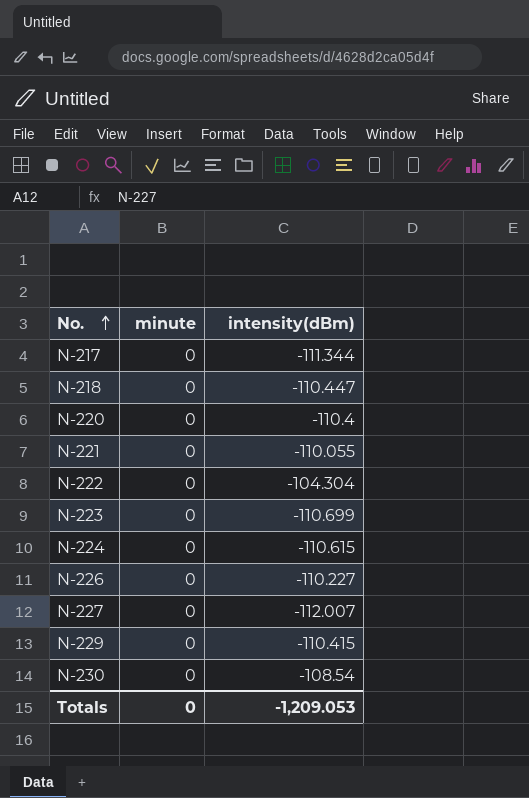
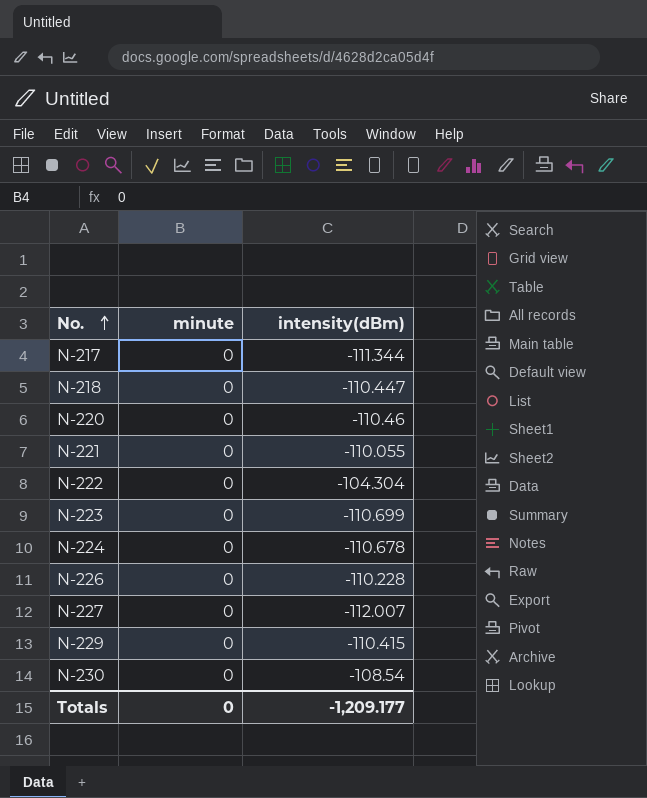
N-220 | intensity(dBm): -110.4 -> -110.46
N-224 | intensity(dBm): -110.615 -> -110.678
N-226 | intensity(dBm): -110.227 -> -110.228
Totals | intensity(dBm): -1,209.053 -> -1,209.177

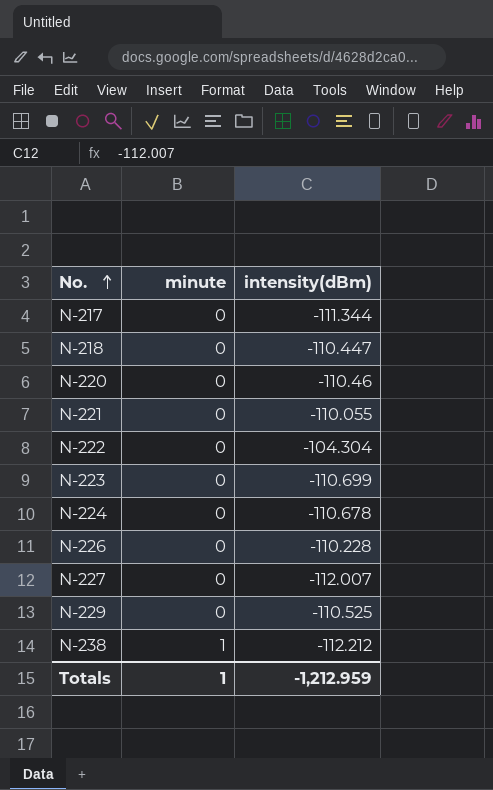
row N-230: 0 | -108.54 -> none
N-229 | intensity(dBm): -110.415 -> -110.525
row N-238: none -> 1 | -112.212
Totals | minute: 0 -> 1
Totals | intensity(dBm): -1,209.177 -> -1,212.959

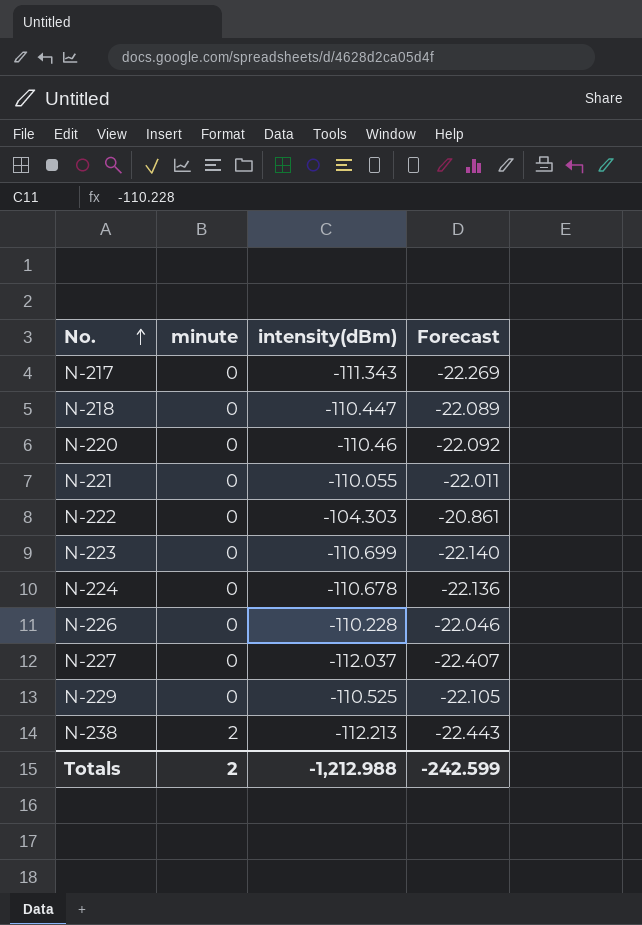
column Forecast | formula: none -> [intensity(dBm)] * 0.2
N-217 | intensity(dBm): -111.344 -> -111.343
N-222 | intensity(dBm): -104.304 -> -104.303
N-227 | intensity(dBm): -112.007 -> -112.037
N-238 | minute: 1 -> 2
N-238 | intensity(dBm): -112.212 -> -112.213
Totals | minute: 1 -> 2
Totals | intensity(dBm): -1,212.959 -> -1,212.988

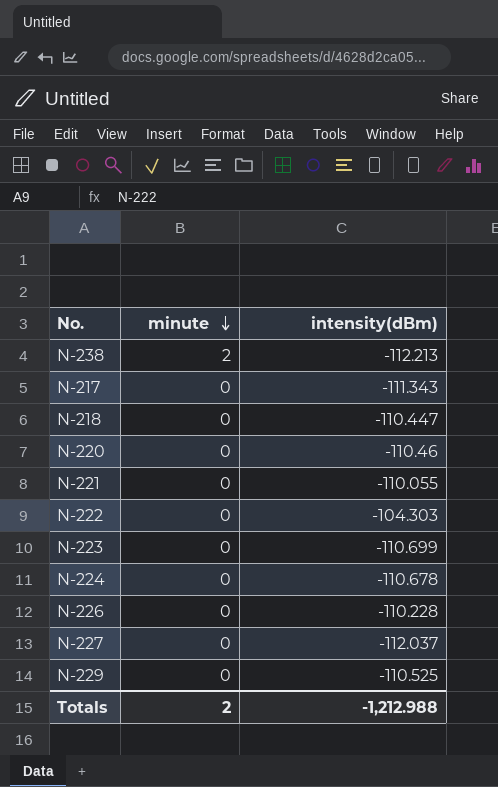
row order: No. ascending -> minute descending
column Forecast | formula: [intensity(dBm)] * 0.2 -> none

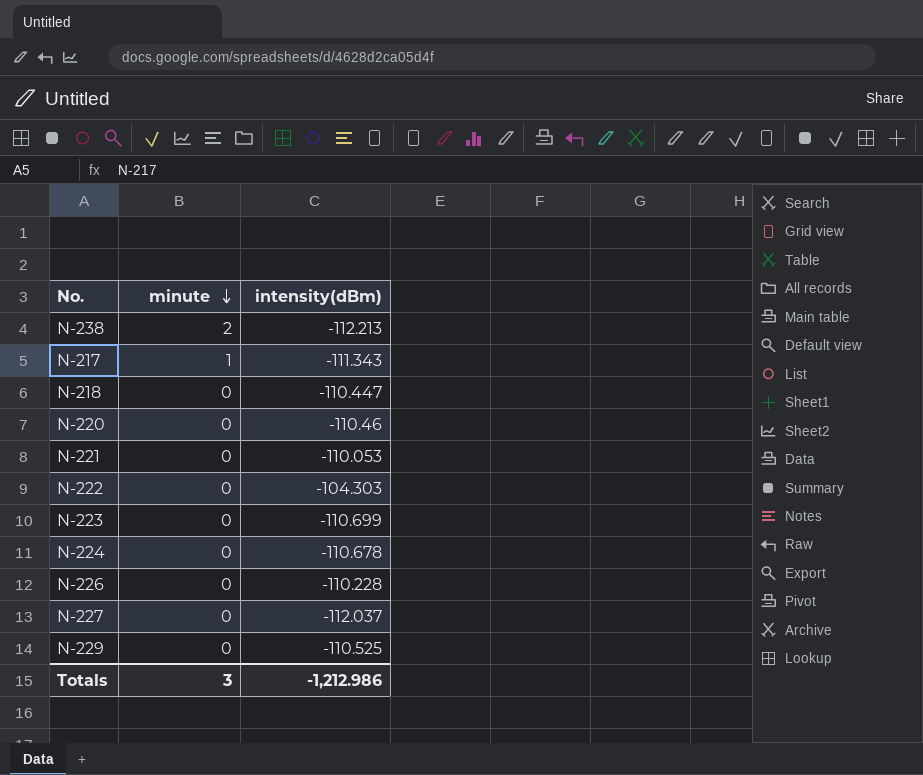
N-217 | minute: 0 -> 1
N-221 | intensity(dBm): -110.055 -> -110.053
Totals | minute: 2 -> 3
Totals | intensity(dBm): -1,212.988 -> -1,212.986

